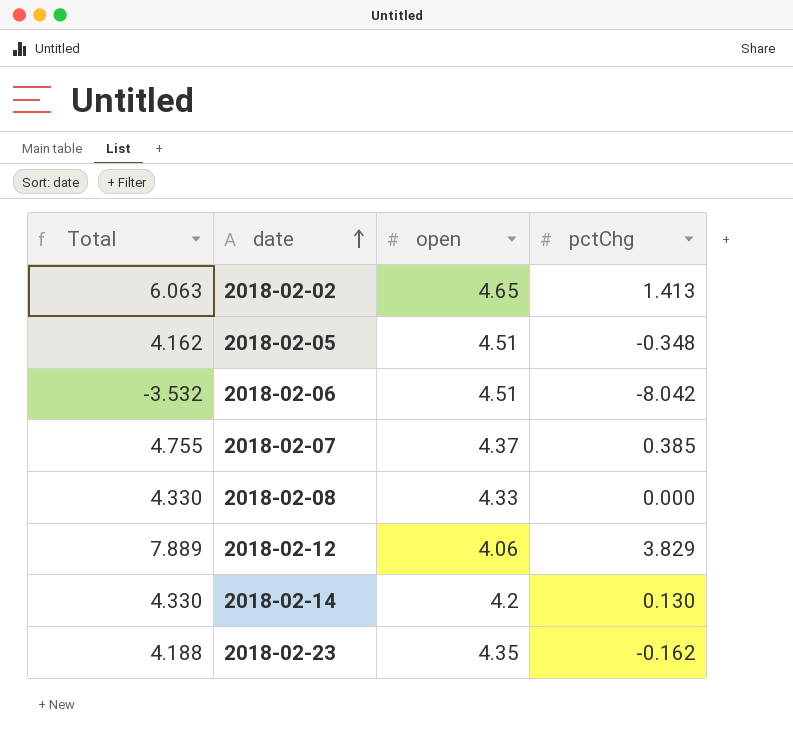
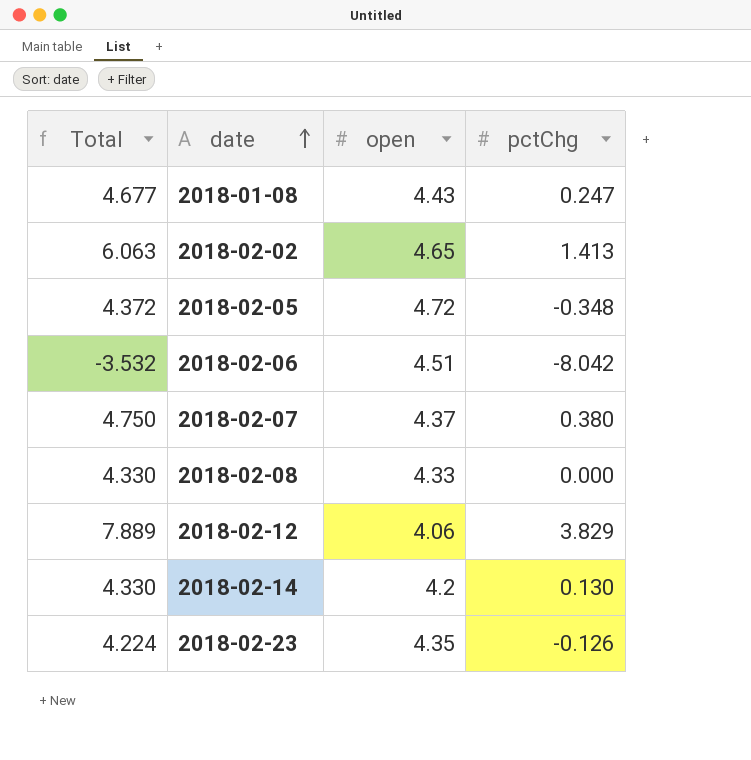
row 2018-01-08: none -> 4.677 | 4.43 | 0.247
2018-02-05 | Total: 4.162 -> 4.372
2018-02-05 | open: 4.51 -> 4.72
2018-02-07 | Total: 4.755 -> 4.750
2018-02-07 | pctChg: 0.385 -> 0.380
2018-02-23 | Total: 4.188 -> 4.224
2018-02-23 | pctChg: -0.162 -> -0.126

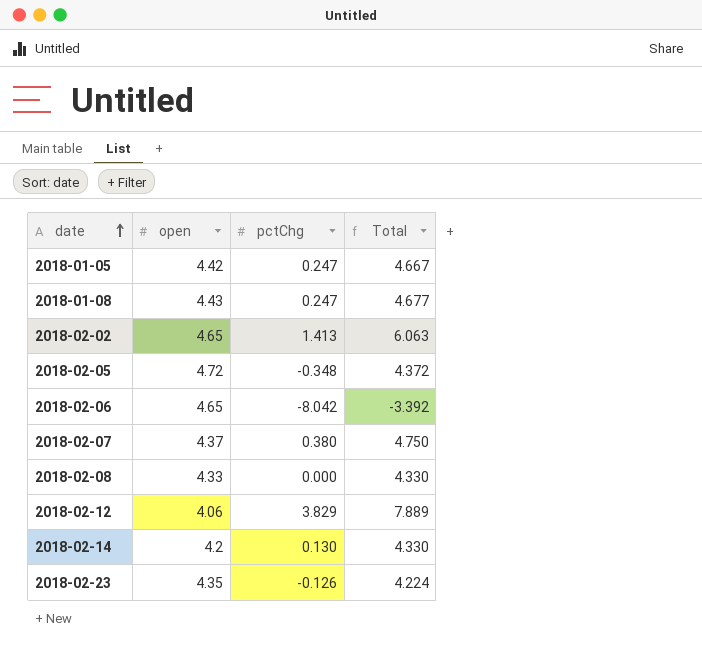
column Total | position: 1 -> 4
row 2018-01-05: none -> 4.42 | 0.247 | 4.667
2018-02-06 | open: 4.51 -> 4.65
2018-02-06 | Total: -3.532 -> -3.392

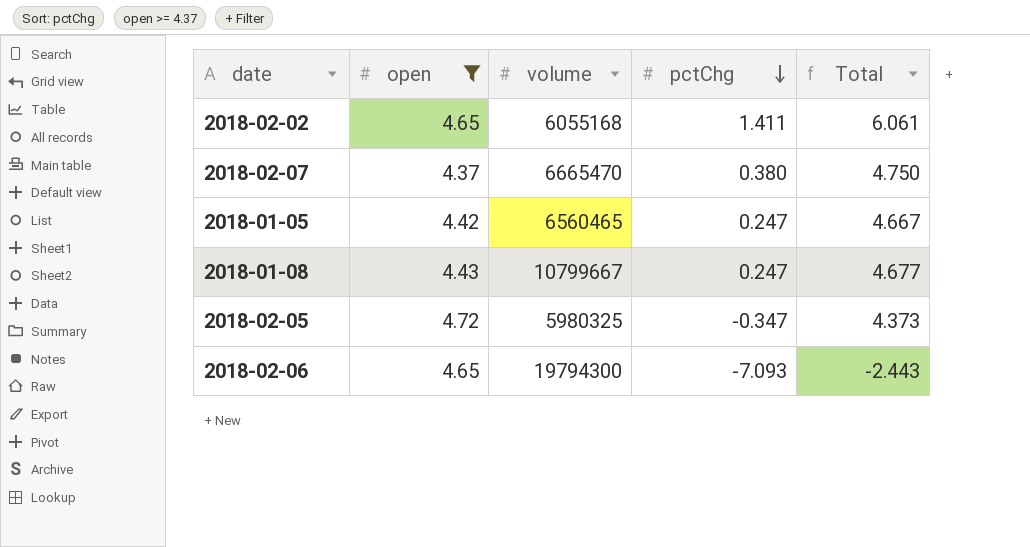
filter: none -> open >= 4.37
row order: date ascending -> pctChg descending
column volume | position: none -> 3
2018-02-02 | pctChg: 1.413 -> 1.411
2018-02-02 | Total: 6.063 -> 6.061
2018-02-05 | pctChg: -0.348 -> -0.347
2018-02-05 | Total: 4.372 -> 4.373
2018-02-06 | pctChg: -8.042 -> -7.093
2018-02-06 | Total: -3.392 -> -2.443

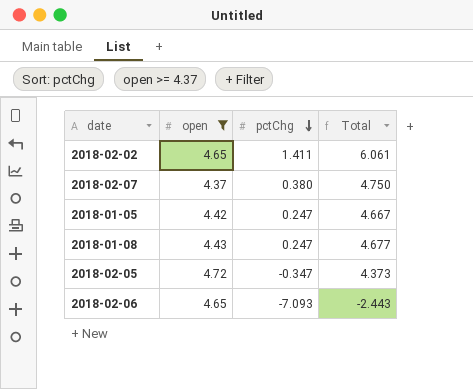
column volume | position: 3 -> none

